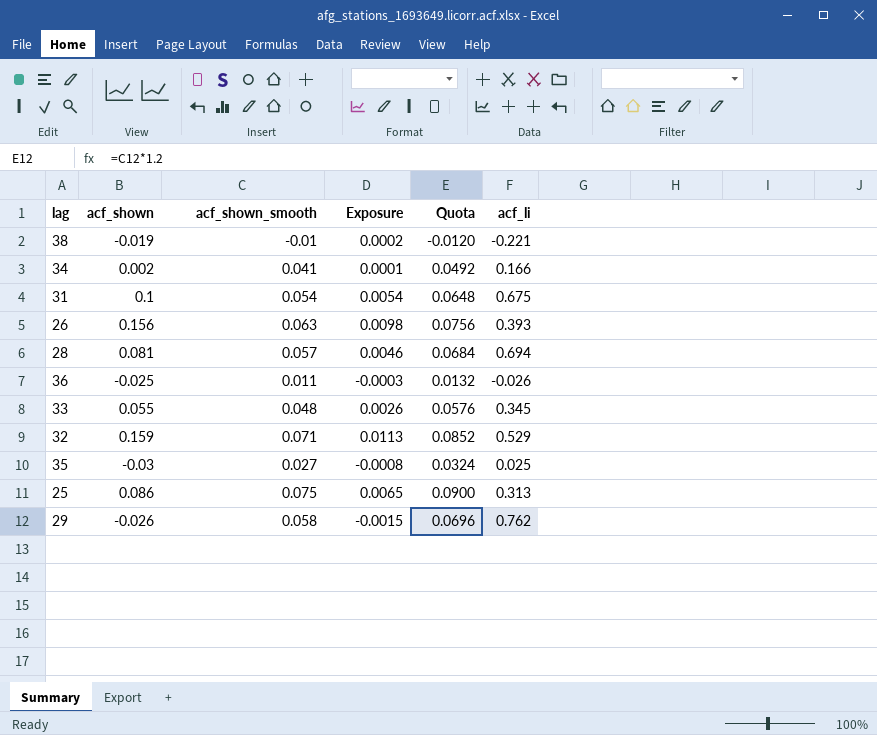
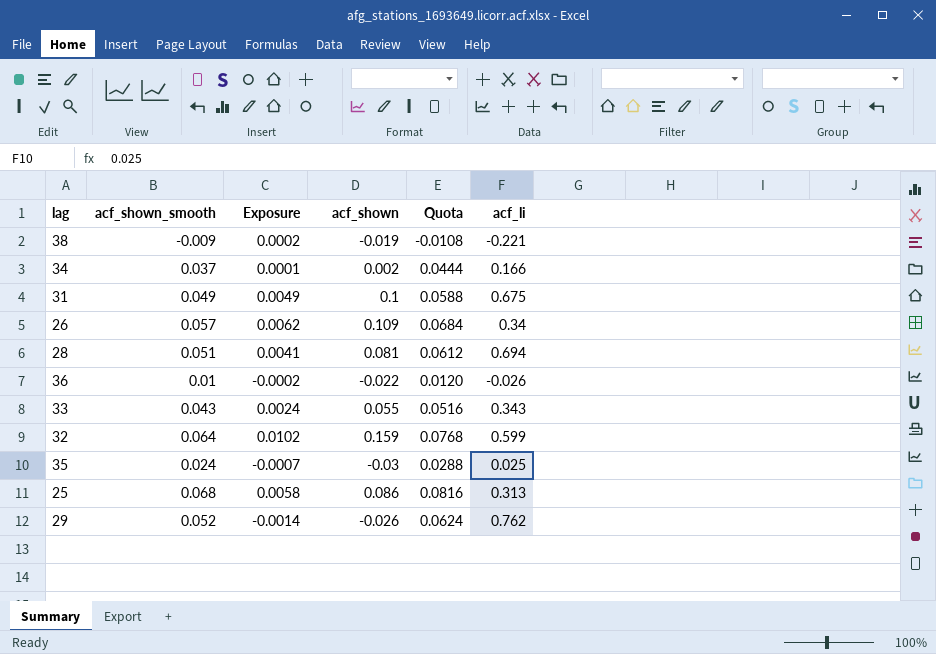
column acf_shown | position: 2 -> 4
38 | acf_shown_smooth: -0.01 -> -0.009
38 | Quota: -0.0120 -> -0.0108
34 | acf_shown_smooth: 0.041 -> 0.037
34 | Quota: 0.0492 -> 0.0444
31 | acf_shown_smooth: 0.054 -> 0.049
31 | Exposure: 0.0054 -> 0.0049
31 | Quota: 0.0648 -> 0.0588
26 | acf_shown_smooth: 0.063 -> 0.057
26 | Exposure: 0.0098 -> 0.0062
26 | acf_shown: 0.156 -> 0.109
26 | Quota: 0.0756 -> 0.0684
26 | acf_li: 0.393 -> 0.34
28 | acf_shown_smooth: 0.057 -> 0.051
28 | Exposure: 0.0046 -> 0.0041
28 | Quota: 0.0684 -> 0.0612
36 | acf_shown_smooth: 0.011 -> 0.01
36 | Exposure: -0.0003 -> -0.0002
36 | acf_shown: -0.025 -> -0.022
36 | Quota: 0.0132 -> 0.0120
33 | acf_shown_smooth: 0.048 -> 0.043
33 | Exposure: 0.0026 -> 0.0024
33 | Quota: 0.0576 -> 0.0516
33 | acf_li: 0.345 -> 0.343
32 | acf_shown_smooth: 0.071 -> 0.064
32 | Exposure: 0.0113 -> 0.0102
32 | Quota: 0.0852 -> 0.0768
32 | acf_li: 0.529 -> 0.599
35 | acf_shown_smooth: 0.027 -> 0.024
35 | Exposure: -0.0008 -> -0.0007
35 | Quota: 0.0324 -> 0.0288
25 | acf_shown_smooth: 0.075 -> 0.068
25 | Exposure: 0.0065 -> 0.0058
25 | Quota: 0.0900 -> 0.0816
29 | acf_shown_smooth: 0.058 -> 0.052
29 | Exposure: -0.0015 -> -0.0014
29 | Quota: 0.0696 -> 0.0624

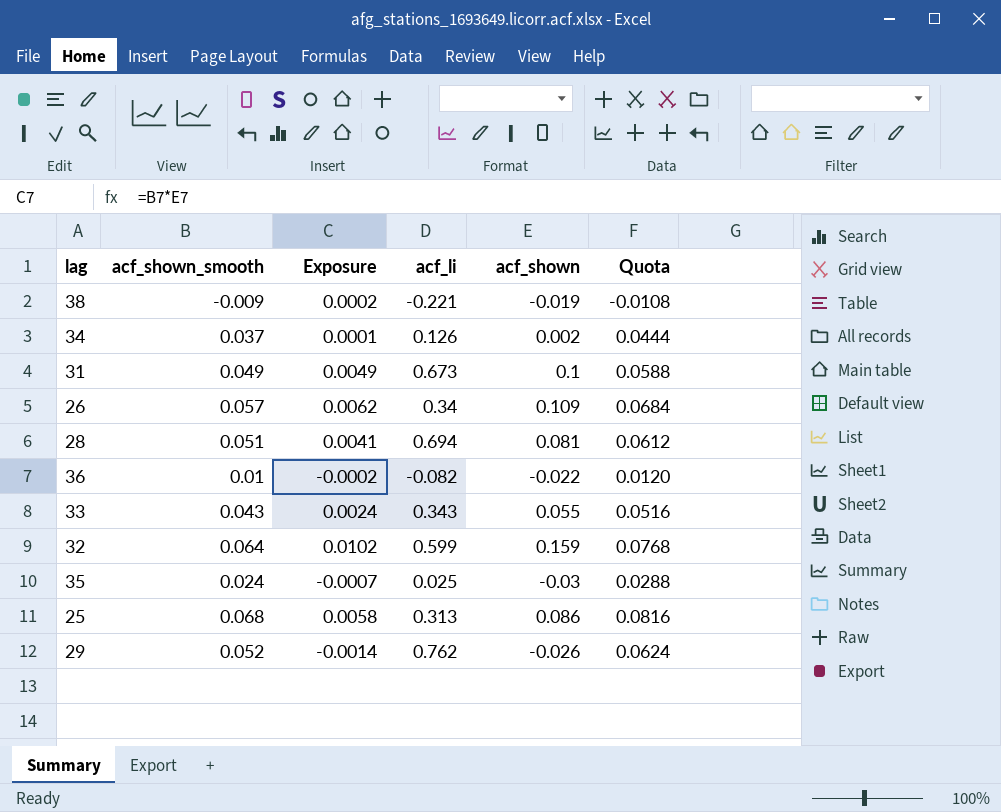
column acf_li | position: 6 -> 4
34 | acf_li: 0.166 -> 0.126
31 | acf_li: 0.675 -> 0.673
36 | acf_li: -0.026 -> -0.082

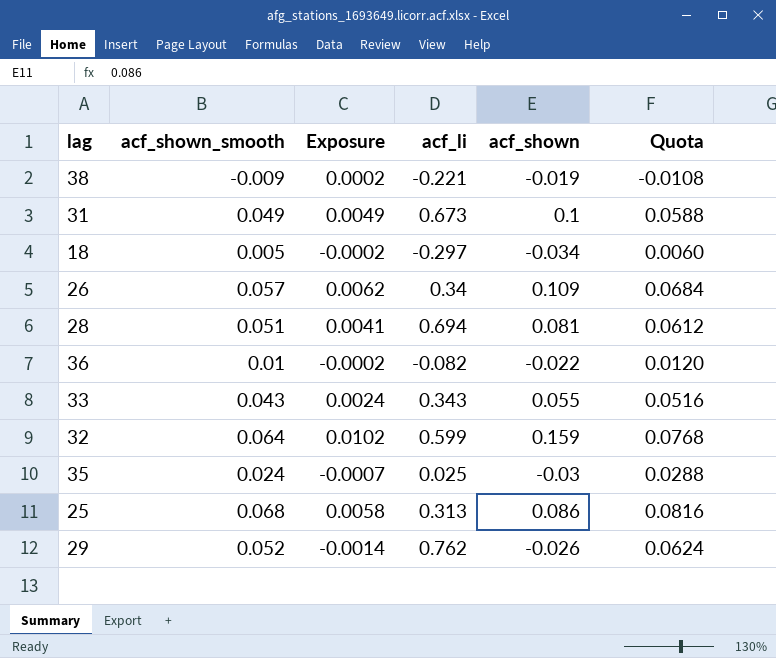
row 34: 0.037 | 0.0001 | 0.126 | 0.002 | 0.0444 -> none
row 18: none -> 0.005 | -0.0002 | -0.297 | -0.034 | 0.0060

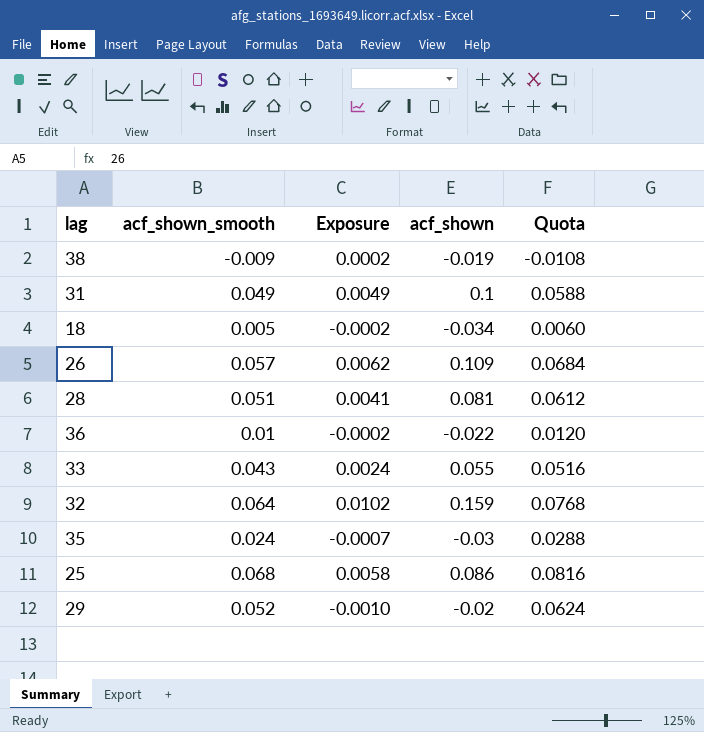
column acf_li | position: 4 -> none
29 | Exposure: -0.0014 -> -0.0010
29 | acf_shown: -0.026 -> -0.02

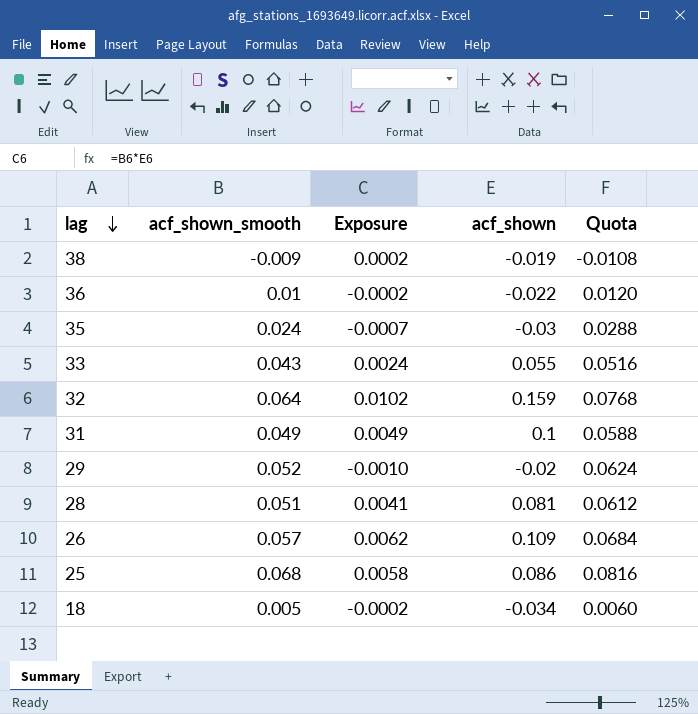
row order: none -> lag descending

